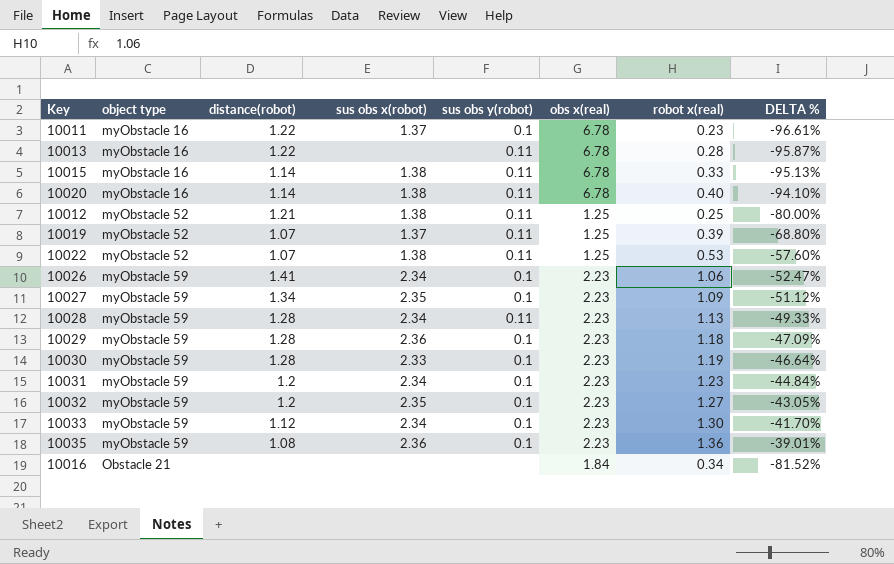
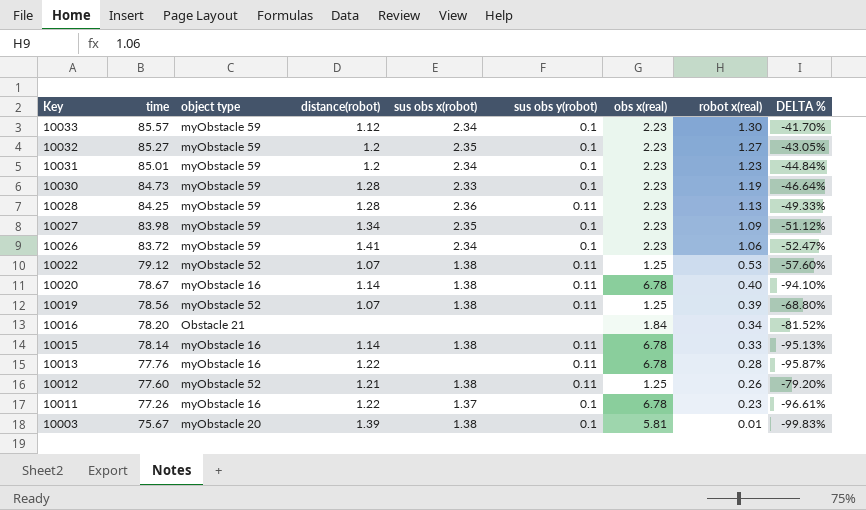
row order: object type ascending -> Key descending
column time | position: none -> 2
row 10029: myObstacle 59 | 1.28 | 2.36 | 0.1 | 2.23 | 1.18 | -47.09% -> none
row 10035: myObstacle 59 | 1.08 | 2.36 | 0.1 | 2.23 | 1.36 | -39.01% -> none
10028 | sus obs x(robot): 2.34 -> 2.36
10019 | sus obs x(robot): 1.37 -> 1.38
10012 | robot x(real): 0.25 -> 0.26
10012 | DELTA %: -80.00% -> -79.20%
row 10003: none -> 75.67 | myObstacle 20 | 1.39 | 1.38 | 0.1 | 5.81 | 0.01 | -99.83%

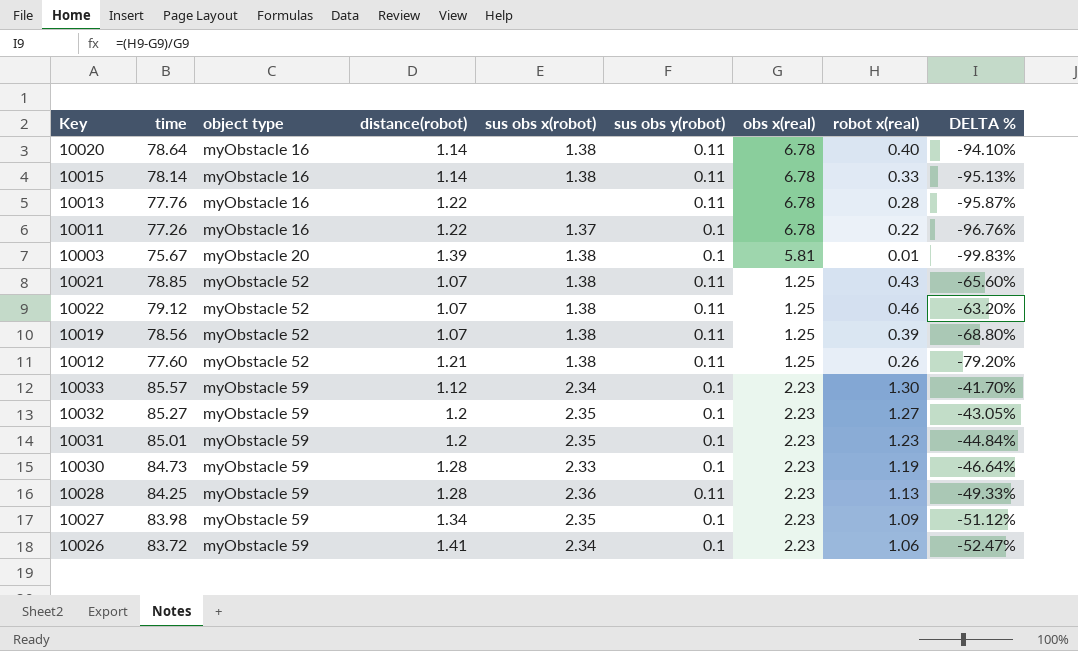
row order: Key descending -> object type ascending
row 10016: 78.20 | Obstacle 21 | none | none | none | 1.84 | 0.34 | -81.52% -> none
10020 | time: 78.67 -> 78.64
10011 | robot x(real): 0.23 -> 0.22
10011 | DELTA %: -96.61% -> -96.76%
row 10021: none -> 78.85 | myObstacle 52 | 1.07 | 1.38 | 0.11 | 1.25 | 0.43 | -65.60%
10022 | robot x(real): 0.53 -> 0.46
10022 | DELTA %: -57.60% -> -63.20%
10031 | sus obs x(robot): 2.34 -> 2.35

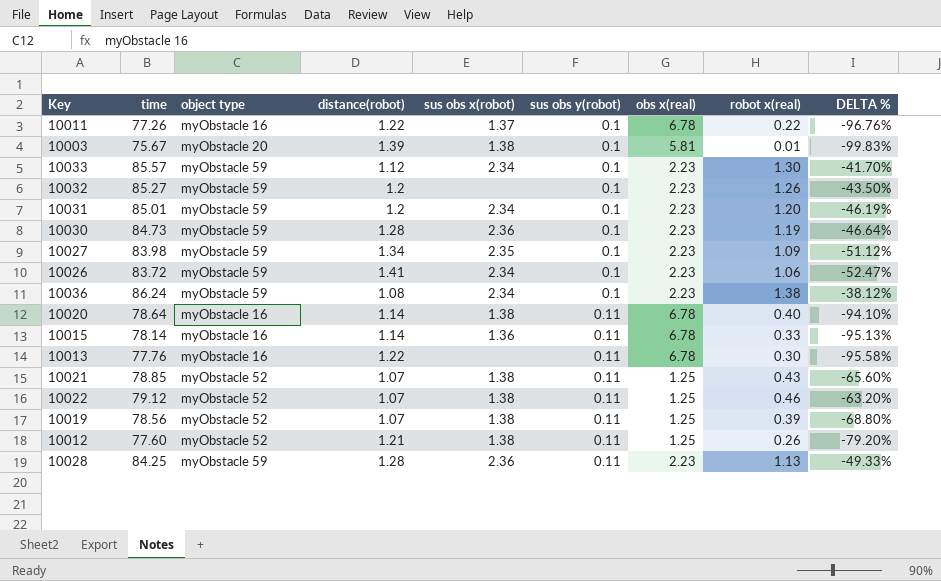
row order: object type ascending -> sus obs y(robot) ascending
10032 | sus obs x(robot): 2.35 -> none
10032 | robot x(real): 1.27 -> 1.26
10032 | DELTA %: -43.05% -> -43.50%
10031 | sus obs x(robot): 2.35 -> 2.34
10031 | robot x(real): 1.23 -> 1.20
10031 | DELTA %: -44.84% -> -46.19%
10030 | sus obs x(robot): 2.33 -> 2.36
row 10036: none -> 86.24 | myObstacle 59 | 1.08 | 2.34 | 0.1 | 2.23 | 1.38 | -38.12%
10015 | sus obs x(robot): 1.38 -> 1.36
10013 | robot x(real): 0.28 -> 0.30
10013 | DELTA %: -95.87% -> -95.58%

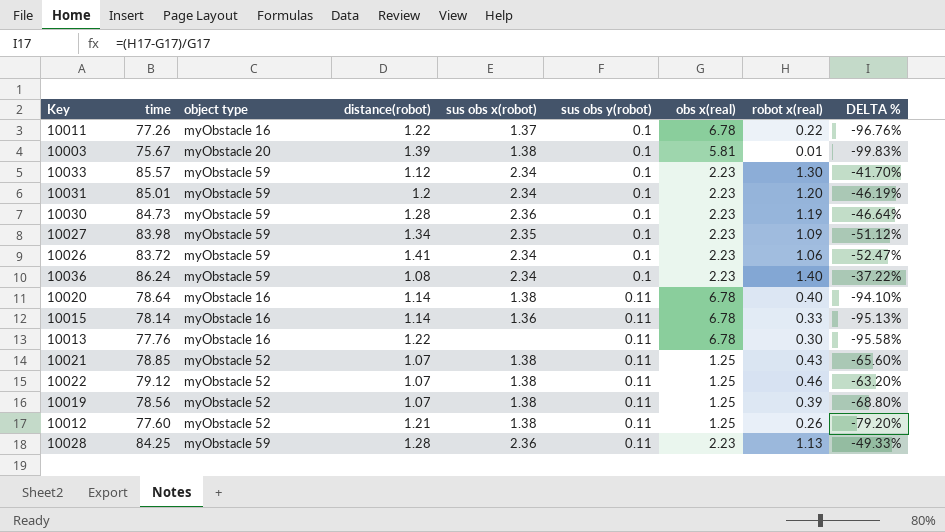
row 10032: 85.27 | myObstacle 59 | 1.2 | none | 0.1 | 2.23 | 1.26 | -43.50% -> none
10036 | robot x(real): 1.38 -> 1.40
10036 | DELTA %: -38.12% -> -37.22%

